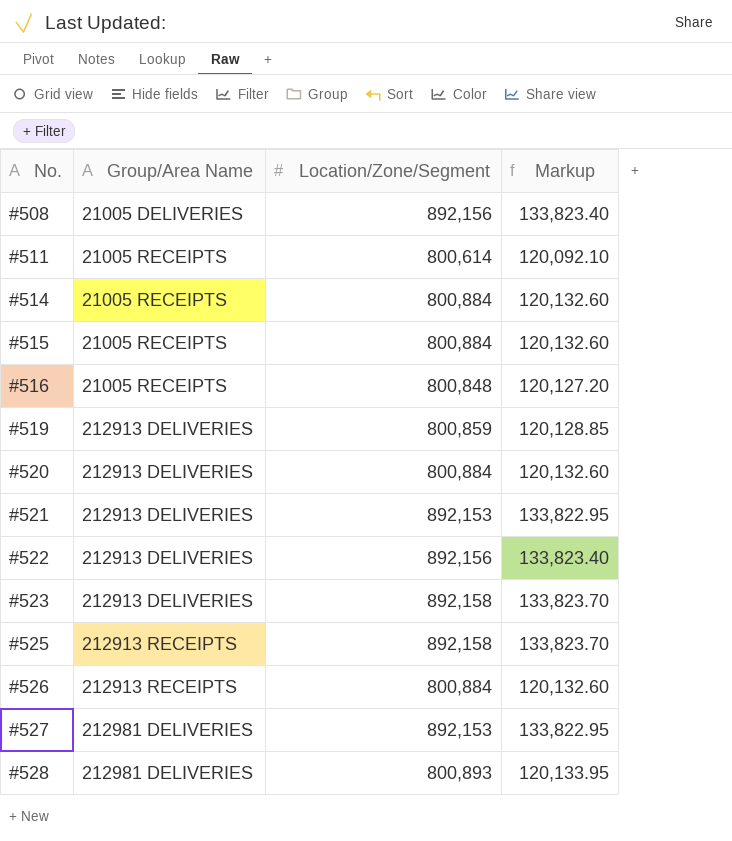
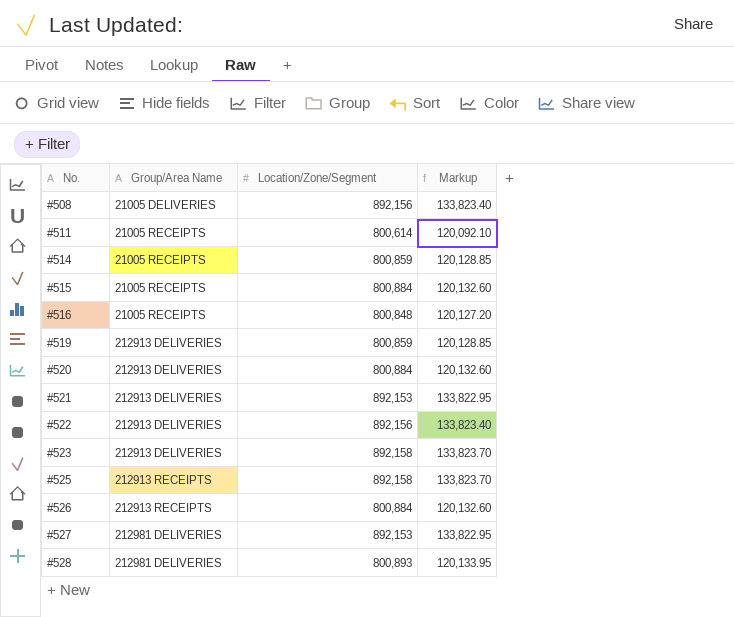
#514 | Location/Zone/Segment: 800,884 -> 800,859
#514 | Markup: 120,132.60 -> 120,128.85

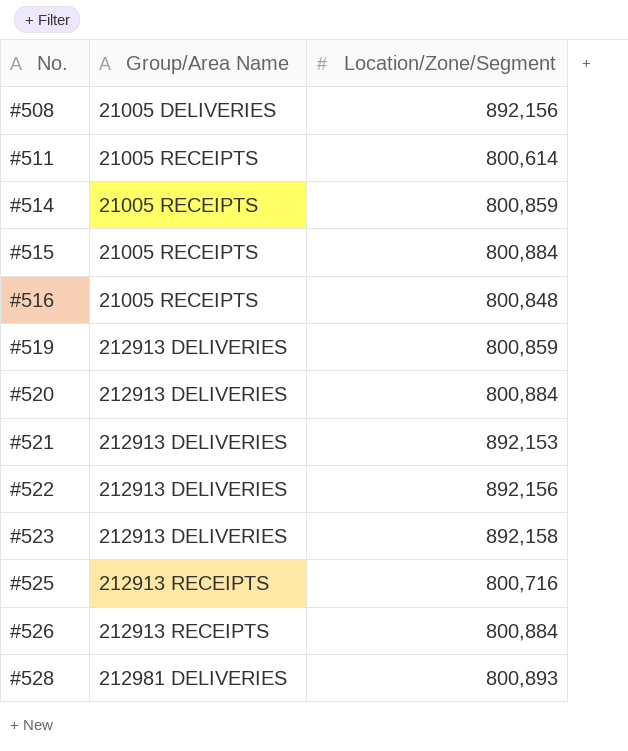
column Markup | formula: [Location/Zone/Segment] * 0.15 -> none
row #527: 212981 DELIVERIES | 892,153 | 133,822.95 -> none
#525 | Location/Zone/Segment: 892,158 -> 800,716

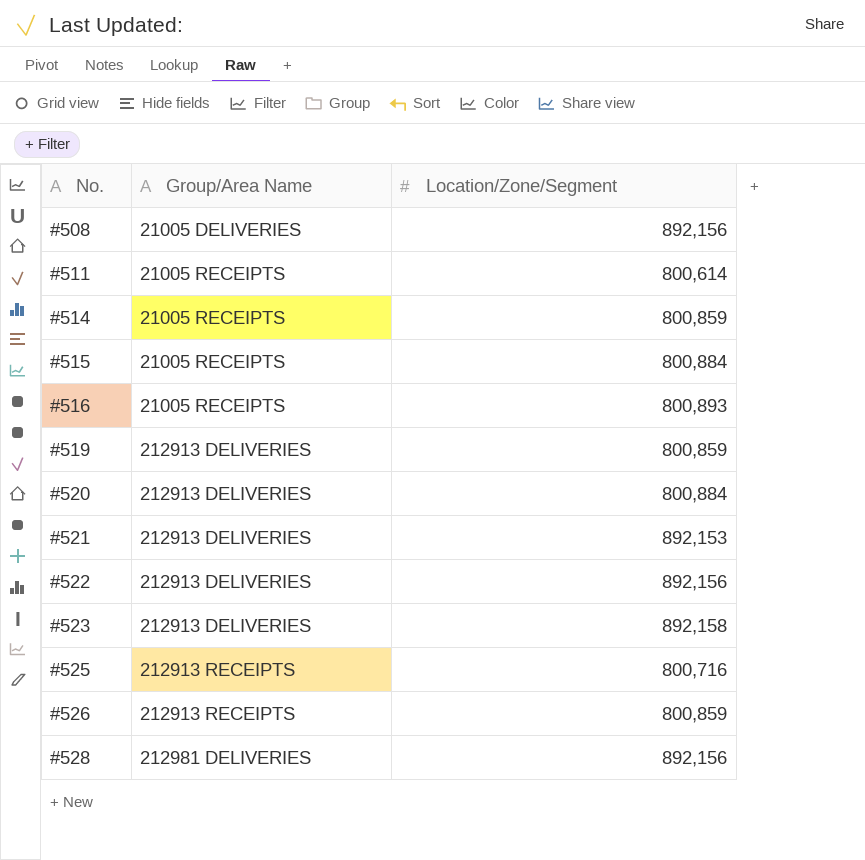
#516 | Location/Zone/Segment: 800,848 -> 800,893
#526 | Location/Zone/Segment: 800,884 -> 800,859
#528 | Location/Zone/Segment: 800,893 -> 892,156

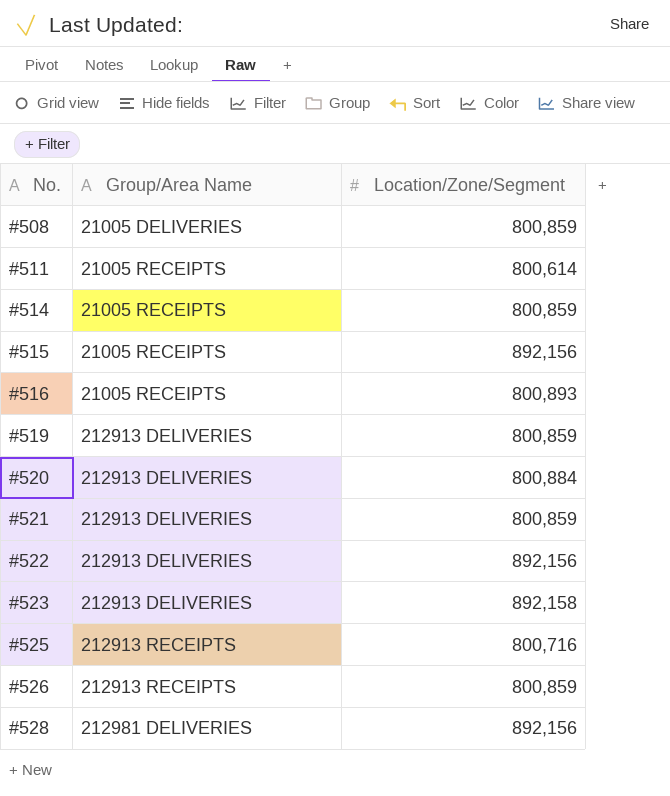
#508 | Location/Zone/Segment: 892,156 -> 800,859
#515 | Location/Zone/Segment: 800,884 -> 892,156
#521 | Location/Zone/Segment: 892,153 -> 800,859

